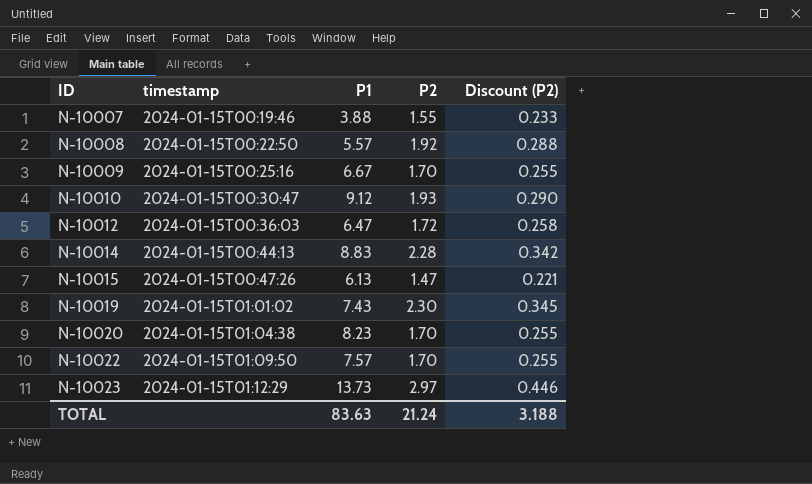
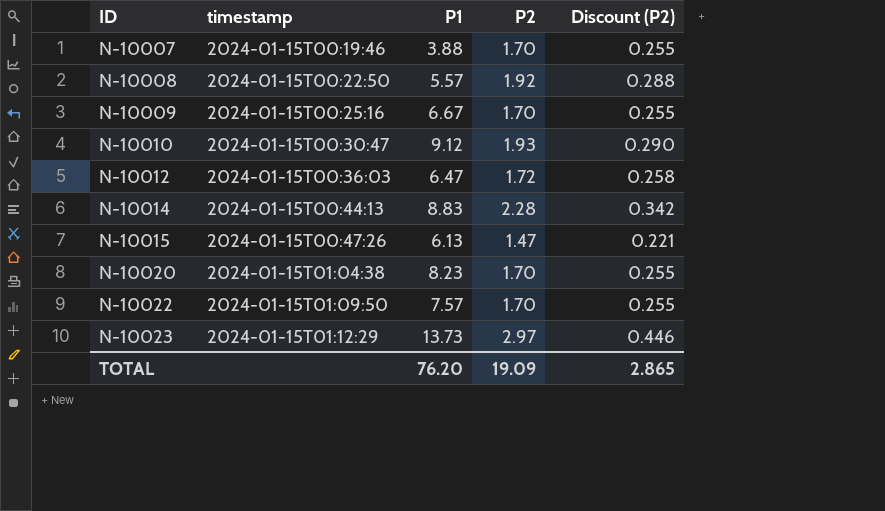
row N-10019: 2024-01-15T01:01:02 | 7.43 | 2.30 | 0.345 -> none
N-10007 | P2: 1.55 -> 1.70
N-10007 | Discount (P2): 0.233 -> 0.255
TOTAL | P1: 83.63 -> 76.20
TOTAL | P2: 21.24 -> 19.09
TOTAL | Discount (P2): 3.188 -> 2.865

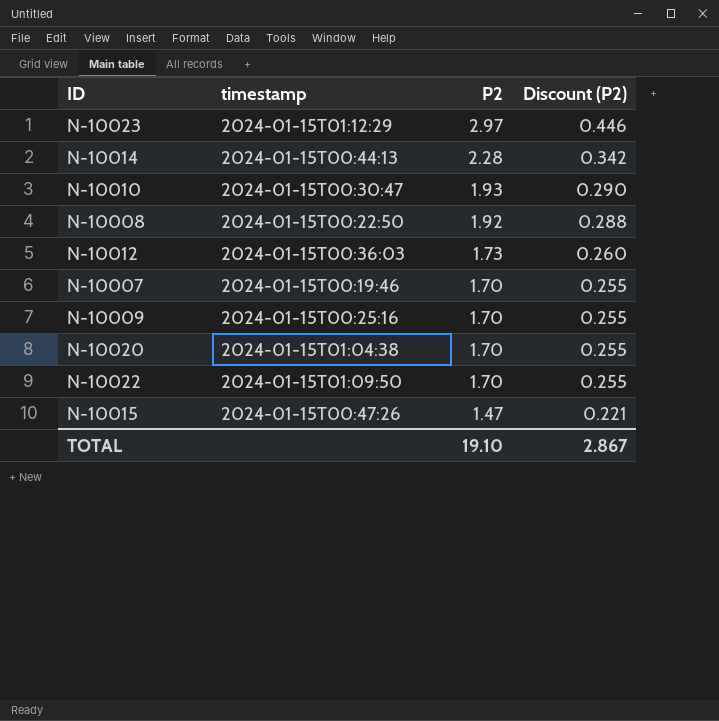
row order: ID ascending -> P2 descending
column P1 | position: 3 -> none
N-10012 | P2: 1.72 -> 1.73
N-10012 | Discount (P2): 0.258 -> 0.260
TOTAL | P2: 19.09 -> 19.10
TOTAL | Discount (P2): 2.865 -> 2.867

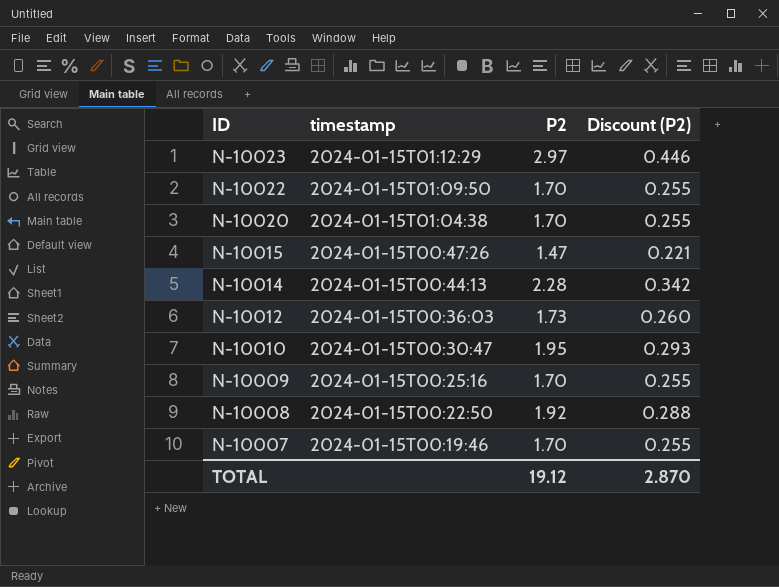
row order: P2 descending -> ID descending
N-10010 | P2: 1.93 -> 1.95
N-10010 | Discount (P2): 0.290 -> 0.293
TOTAL | P2: 19.10 -> 19.12
TOTAL | Discount (P2): 2.867 -> 2.870

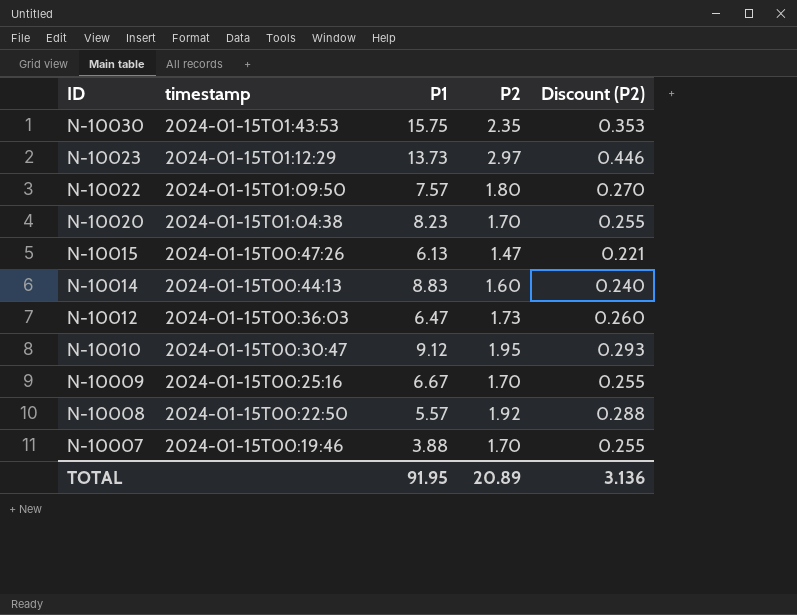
column P1 | position: none -> 3
row N-10030: none -> 2024-01-15T01:43:53 | 15.75 | 2.35 | 0.353
N-10022 | P2: 1.70 -> 1.80
N-10022 | Discount (P2): 0.255 -> 0.270
N-10014 | P2: 2.28 -> 1.60
N-10014 | Discount (P2): 0.342 -> 0.240
TOTAL | P2: 19.12 -> 20.89
TOTAL | Discount (P2): 2.870 -> 3.136

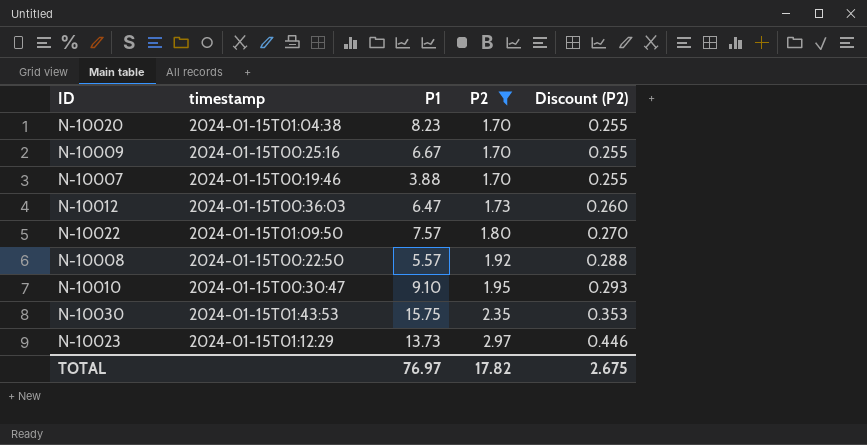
filter: none -> P2 >= 1.70
row order: ID descending -> P2 ascending
N-10010 | P1: 9.12 -> 9.10
TOTAL | P1: 91.95 -> 76.97
TOTAL | P2: 20.89 -> 17.82
TOTAL | Discount (P2): 3.136 -> 2.675

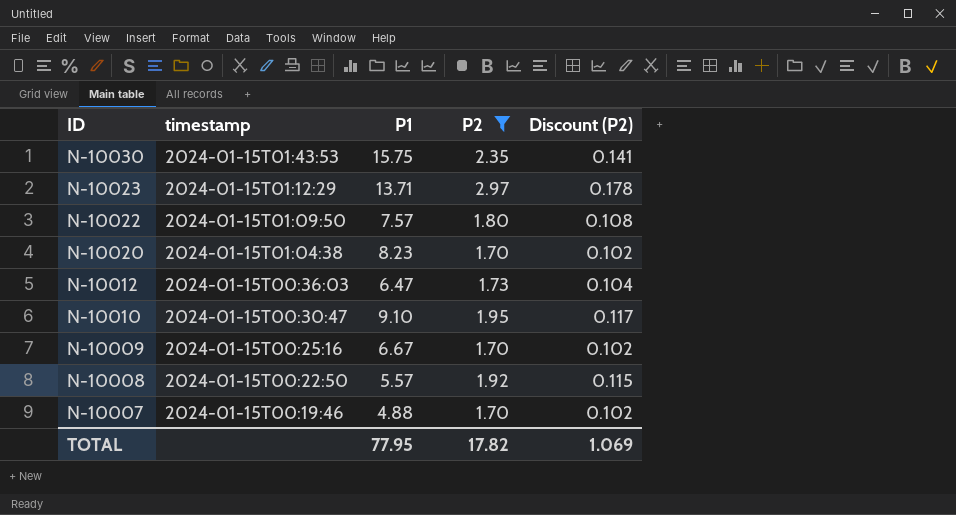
row order: P2 ascending -> ID descending
column Discount (P2) | formula: [P2] * 0.15 -> [P2] * 0.06
N-10023 | P1: 13.73 -> 13.71
N-10007 | P1: 3.88 -> 4.88
TOTAL | P1: 76.97 -> 77.95
TOTAL | Discount (P2): 2.675 -> 1.069

